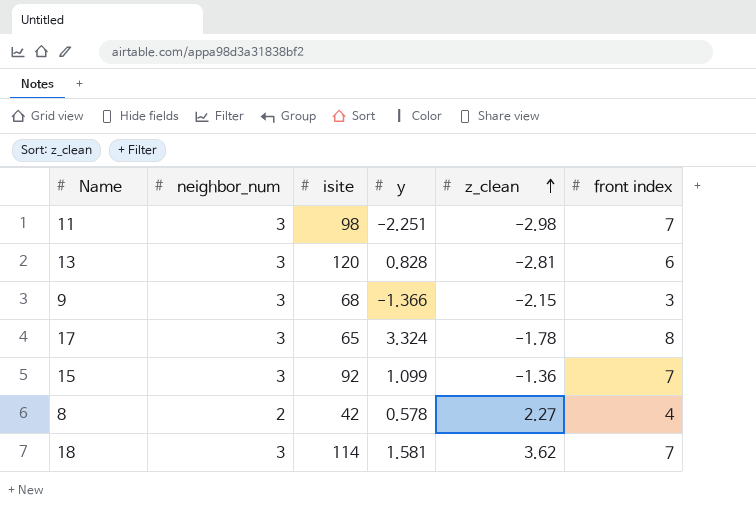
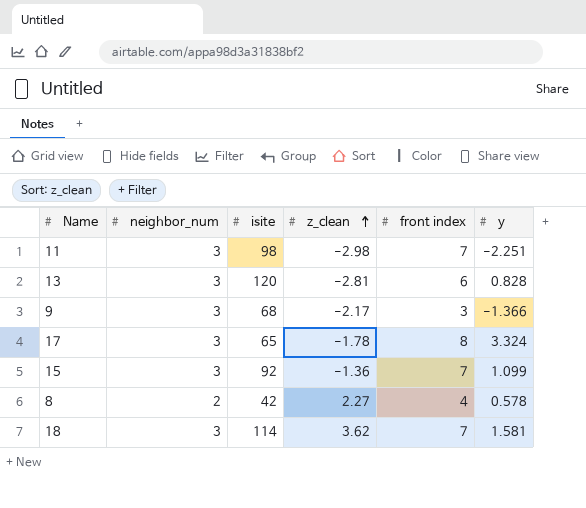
column y | position: 4 -> 6
9 | z_clean: -2.15 -> -2.17

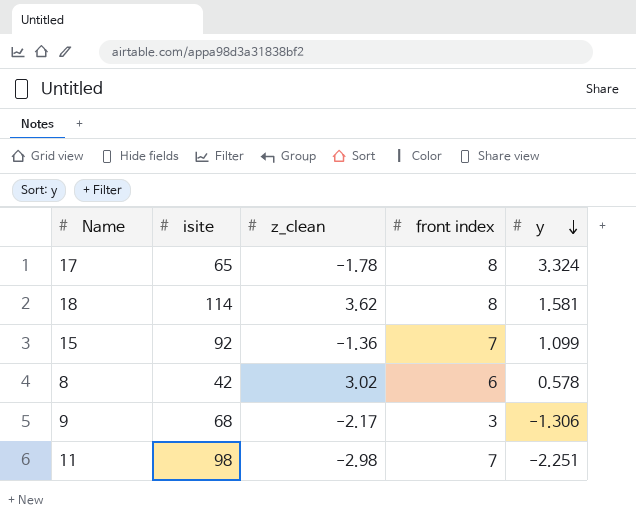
row order: z_clean ascending -> y descending
column neighbor_num | position: 2 -> none
row 13: 3 | 120 | -2.81 | 6 | 0.828 -> none
18 | front index: 7 -> 8
8 | z_clean: 2.27 -> 3.02
8 | front index: 4 -> 6
9 | y: -1.366 -> -1.306

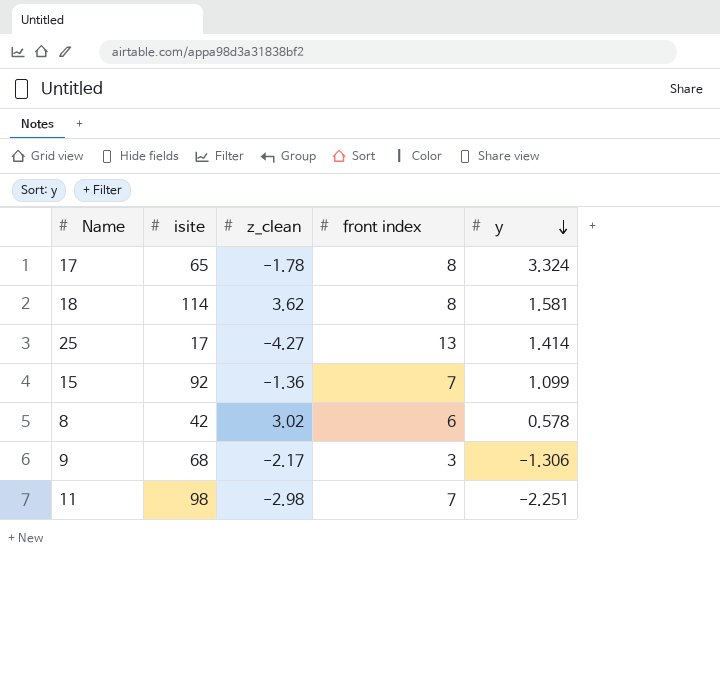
row 25: none -> 17 | -4.27 | 13 | 1.414

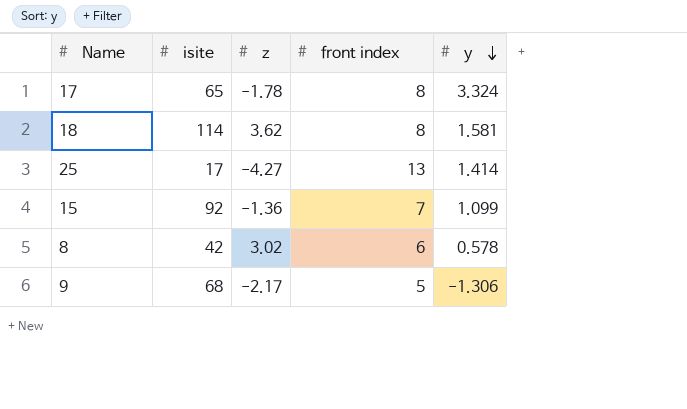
column name: z_clean -> z
row 11: 98 | -2.98 | 7 | -2.251 -> none
9 | front index: 3 -> 5

